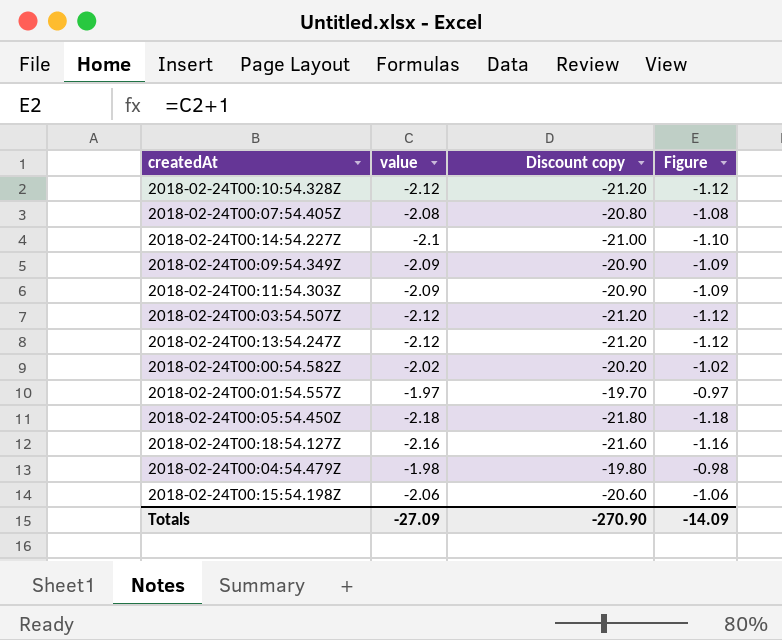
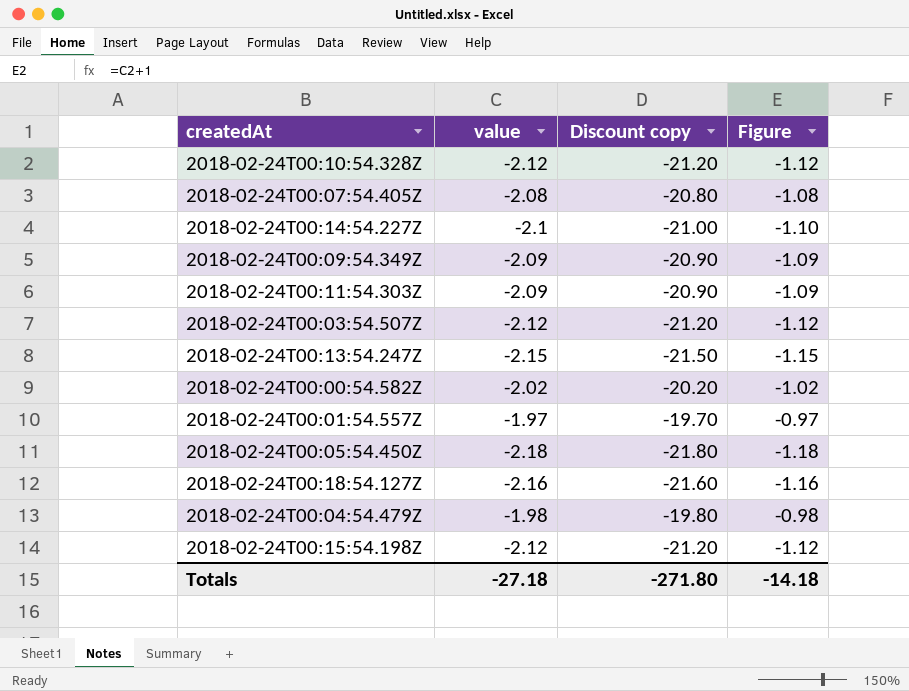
2018-02-24T00:13:54.247Z | value: -2.12 -> -2.15
2018-02-24T00:13:54.247Z | Discount copy: -21.20 -> -21.50
2018-02-24T00:13:54.247Z | Figure: -1.12 -> -1.15
2018-02-24T00:15:54.198Z | value: -2.06 -> -2.12
2018-02-24T00:15:54.198Z | Discount copy: -20.60 -> -21.20
2018-02-24T00:15:54.198Z | Figure: -1.06 -> -1.12
Totals | value: -27.09 -> -27.18
Totals | Discount copy: -270.90 -> -271.80
Totals | Figure: -14.09 -> -14.18

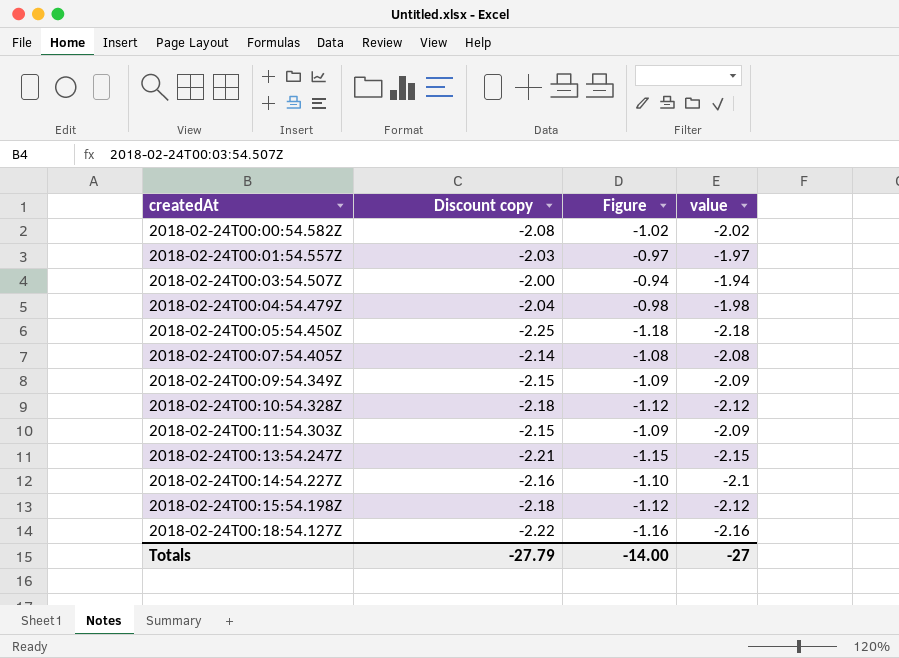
row order: none -> createdAt ascending
column Discount copy | formula: [value] * 10 -> [value] * 1.03
column value | position: 2 -> 4
2018-02-24T00:03:54.507Z | Figure: -1.12 -> -0.94
2018-02-24T00:03:54.507Z | value: -2.12 -> -1.94
Totals | Discount copy: -271.80 -> -27.79
Totals | Figure: -14.18 -> -14.00
Totals | value: -27.18 -> -27

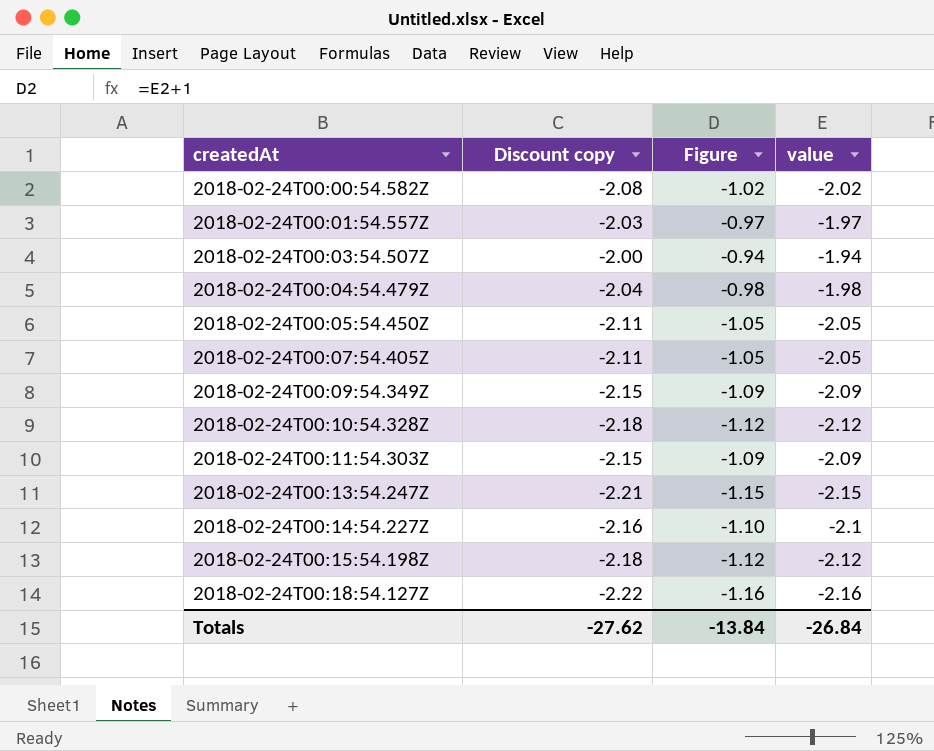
2018-02-24T00:05:54.450Z | Discount copy: -2.25 -> -2.11
2018-02-24T00:05:54.450Z | Figure: -1.18 -> -1.05
2018-02-24T00:05:54.450Z | value: -2.18 -> -2.05
2018-02-24T00:07:54.405Z | Discount copy: -2.14 -> -2.11
2018-02-24T00:07:54.405Z | Figure: -1.08 -> -1.05
2018-02-24T00:07:54.405Z | value: -2.08 -> -2.05
Totals | Discount copy: -27.79 -> -27.62
Totals | Figure: -14.00 -> -13.84
Totals | value: -27 -> -26.84

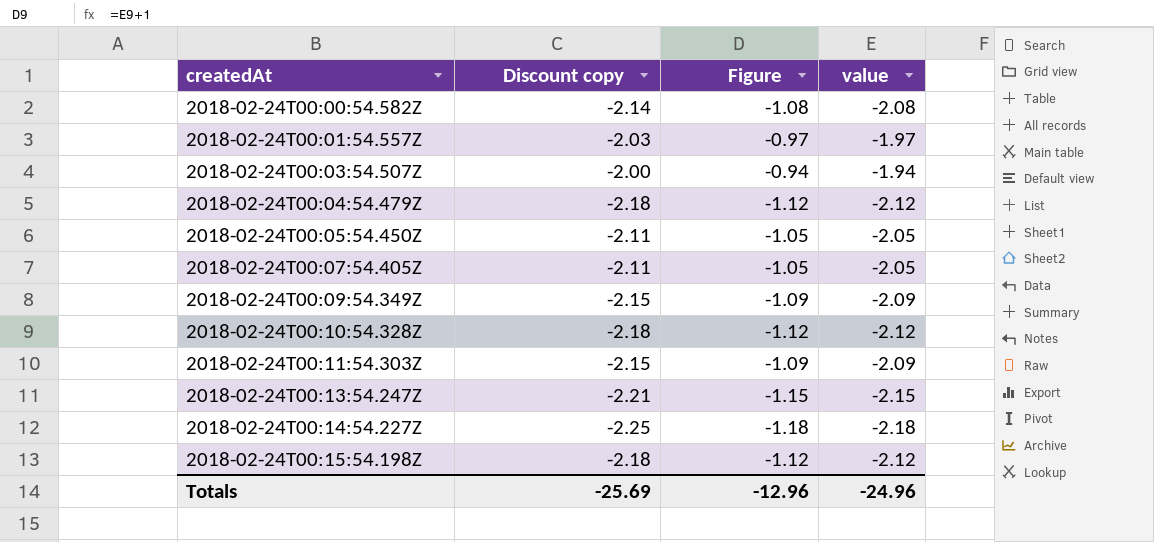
row 2018-02-24T00:18:54.127Z: -2.22 | -1.16 | -2.16 -> none
2018-02-24T00:00:54.582Z | Discount copy: -2.08 -> -2.14
2018-02-24T00:00:54.582Z | Figure: -1.02 -> -1.08
2018-02-24T00:00:54.582Z | value: -2.02 -> -2.08
2018-02-24T00:04:54.479Z | Discount copy: -2.04 -> -2.18
2018-02-24T00:04:54.479Z | Figure: -0.98 -> -1.12
2018-02-24T00:04:54.479Z | value: -1.98 -> -2.12
2018-02-24T00:14:54.227Z | Discount copy: -2.16 -> -2.25
2018-02-24T00:14:54.227Z | Figure: -1.10 -> -1.18
2018-02-24T00:14:54.227Z | value: -2.1 -> -2.18
Totals | Discount copy: -27.62 -> -25.69
Totals | Figure: -13.84 -> -12.96
Totals | value: -26.84 -> -24.96

